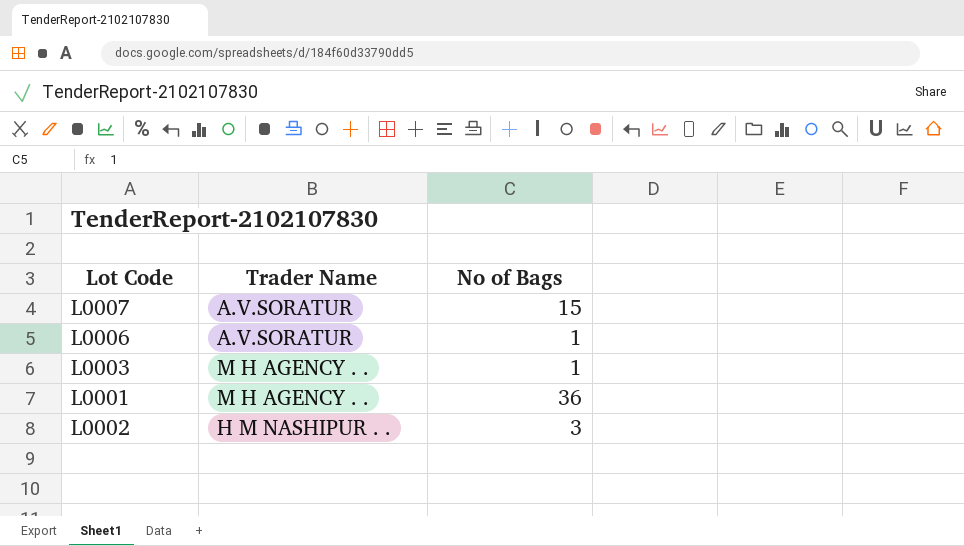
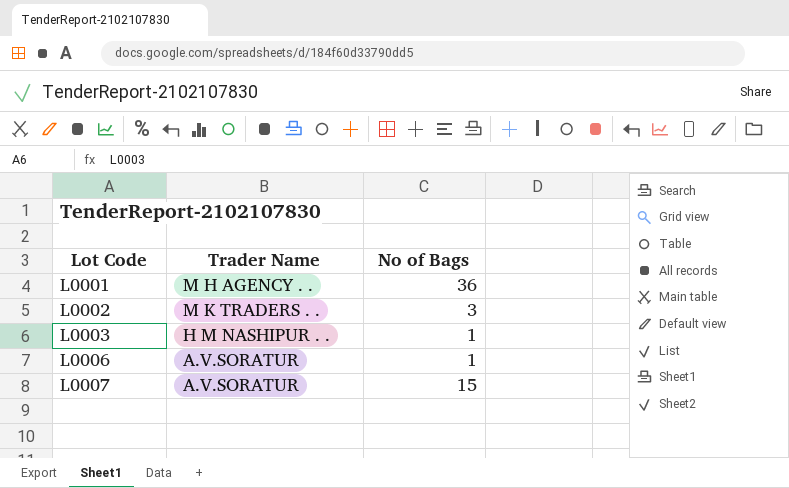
row order: none -> Lot Code ascending
L0002 | Trader Name: H M NASHIPUR . . -> M K TRADERS . .
L0003 | Trader Name: M H AGENCY . . -> H M NASHIPUR . .

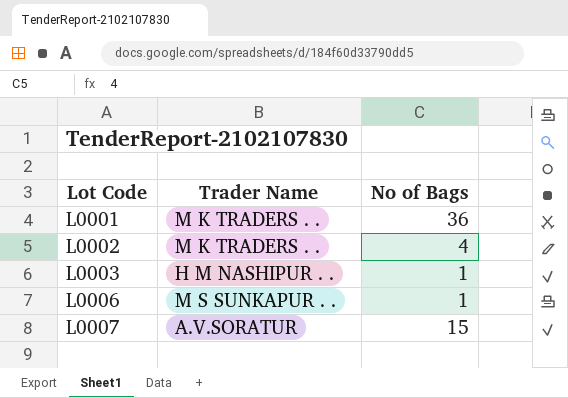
L0001 | Trader Name: M H AGENCY . . -> M K TRADERS . .
L0002 | No of Bags: 3 -> 4
L0006 | Trader Name: A.V.SORATUR -> M S SUNKAPUR . .

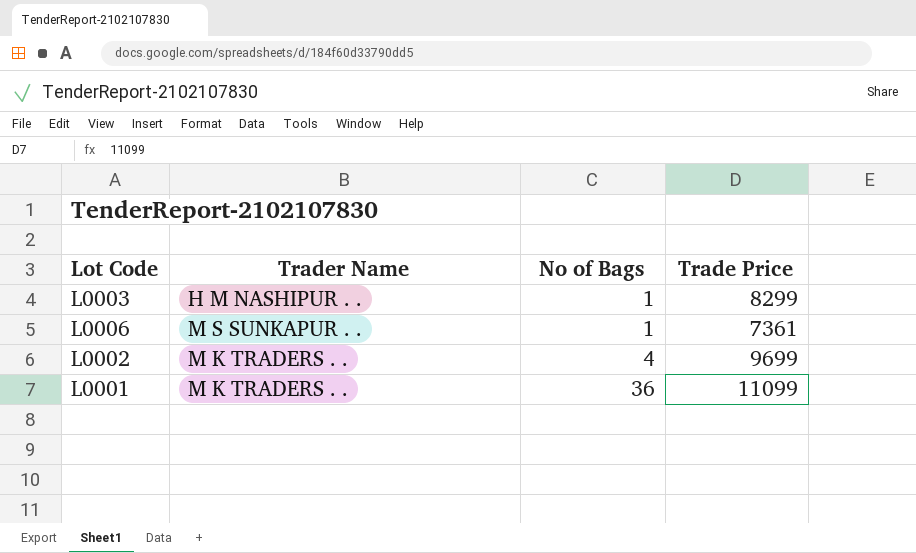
row order: Lot Code ascending -> No of Bags ascending
column Trade Price | position: none -> 4
row L0007: A.V.SORATUR | 15 -> none

